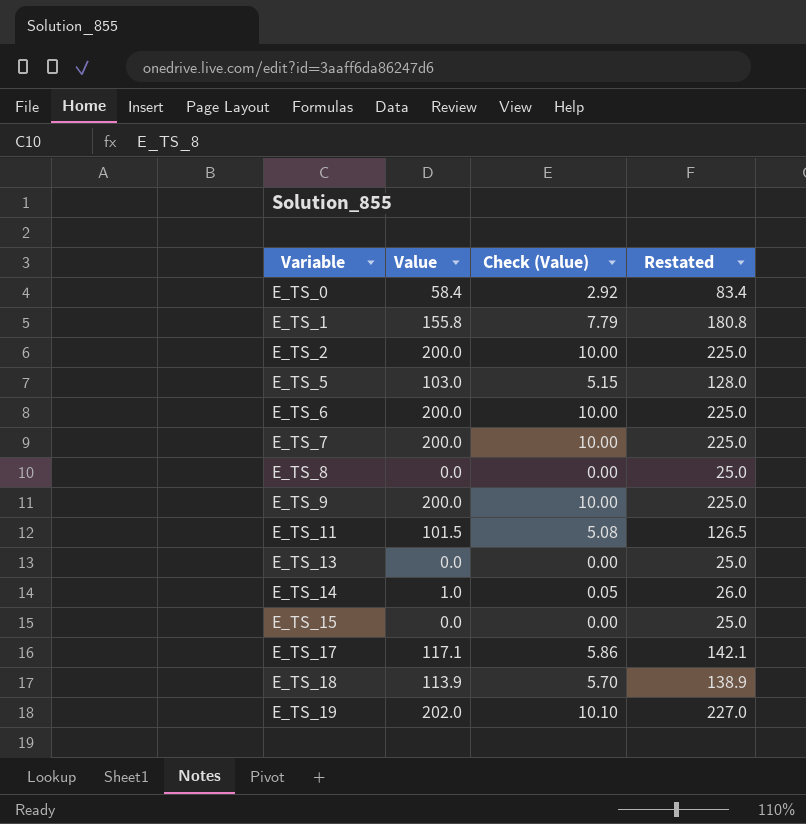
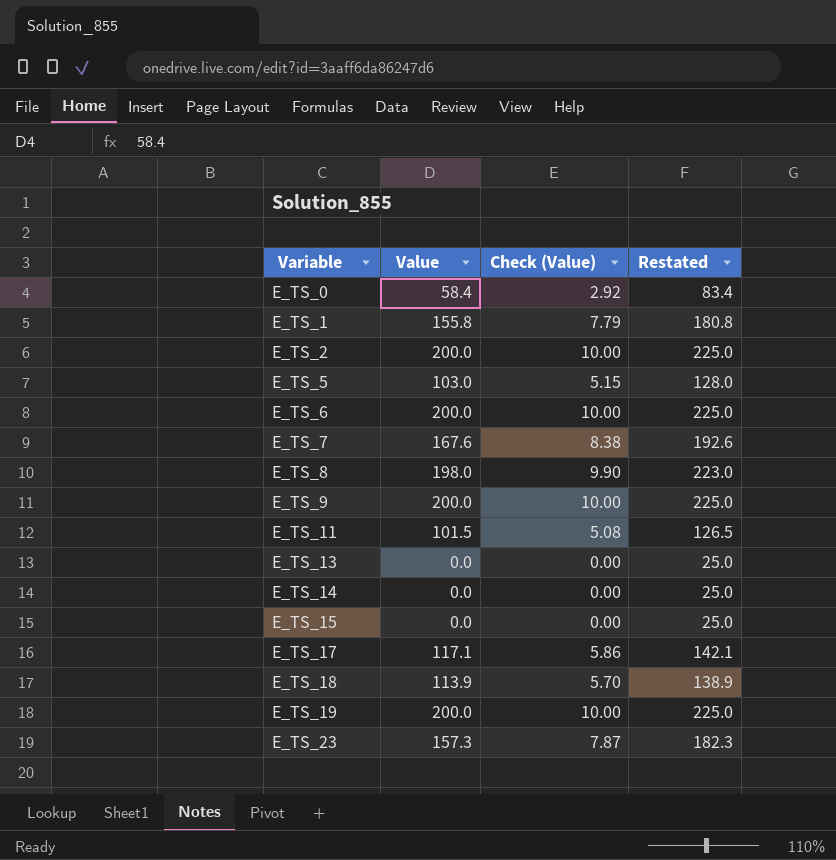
E_TS_7 | Value: 200.0 -> 167.6
E_TS_7 | Check (Value): 10.00 -> 8.38
E_TS_7 | Restated: 225.0 -> 192.6
E_TS_8 | Value: 0.0 -> 198.0
E_TS_8 | Check (Value): 0.00 -> 9.90
E_TS_8 | Restated: 25.0 -> 223.0
E_TS_14 | Value: 1.0 -> 0.0
E_TS_14 | Check (Value): 0.05 -> 0.00
E_TS_14 | Restated: 26.0 -> 25.0
E_TS_19 | Value: 202.0 -> 200.0
E_TS_19 | Check (Value): 10.10 -> 10.00
E_TS_19 | Restated: 227.0 -> 225.0
row E_TS_23: none -> 157.3 | 7.87 | 182.3

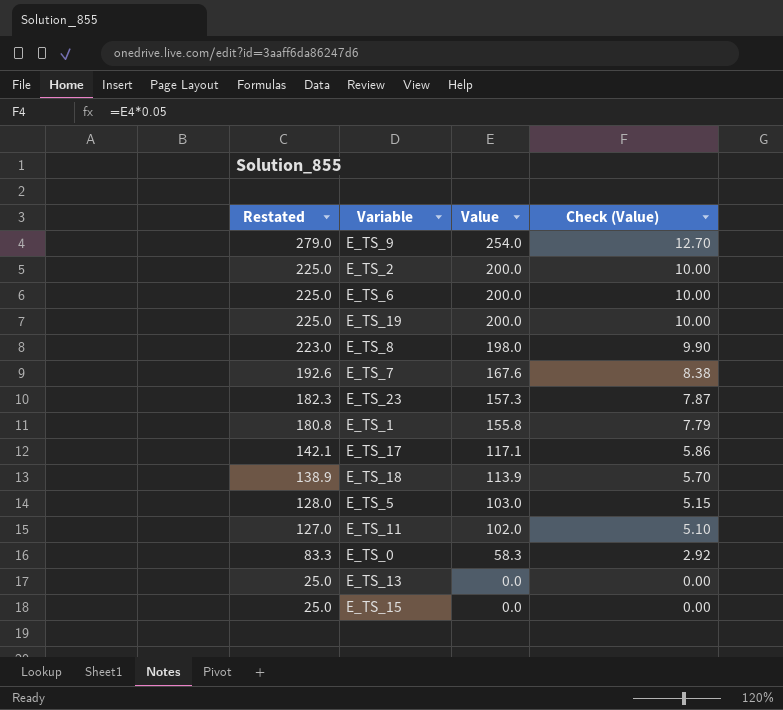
row order: Variable ascending -> Restated descending
column Restated | position: 4 -> 1
row E_TS_14: 0.0 | 0.00 | 25.0 -> none
E_TS_9 | Restated: 225.0 -> 279.0
E_TS_9 | Value: 200.0 -> 254.0
E_TS_9 | Check (Value): 10.00 -> 12.70
E_TS_11 | Restated: 126.5 -> 127.0
E_TS_11 | Value: 101.5 -> 102.0
E_TS_11 | Check (Value): 5.08 -> 5.10
E_TS_0 | Restated: 83.4 -> 83.3
E_TS_0 | Value: 58.4 -> 58.3

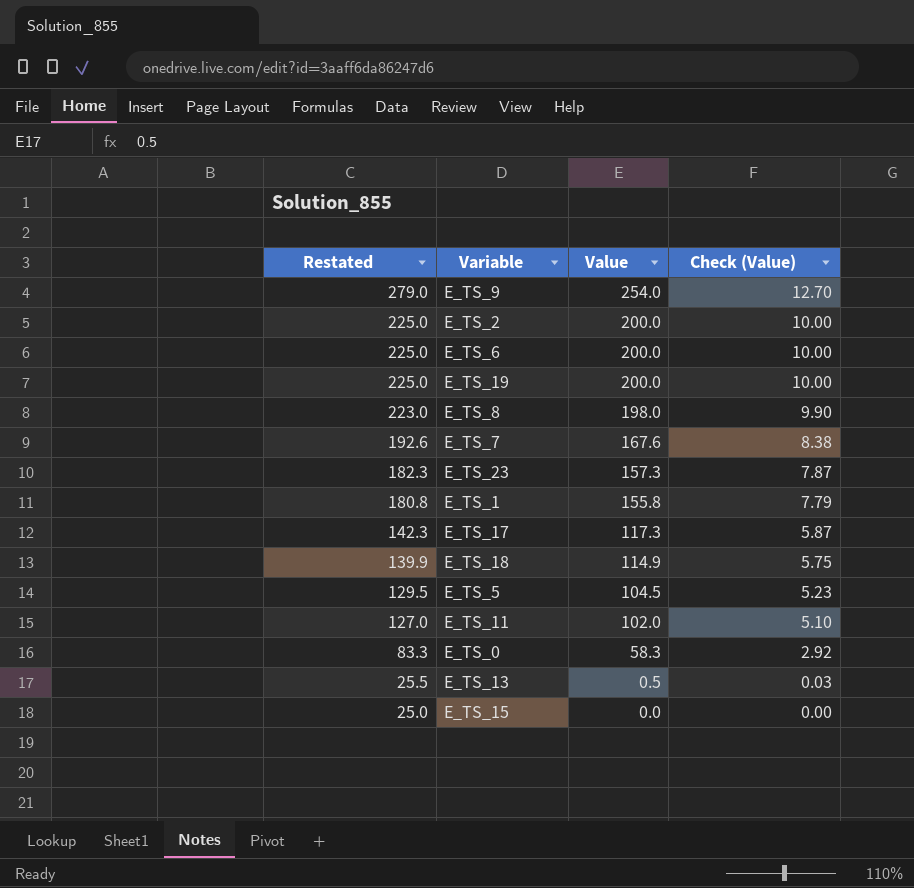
E_TS_17 | Restated: 142.1 -> 142.3
E_TS_17 | Value: 117.1 -> 117.3
E_TS_17 | Check (Value): 5.86 -> 5.87
E_TS_18 | Restated: 138.9 -> 139.9
E_TS_18 | Value: 113.9 -> 114.9
E_TS_18 | Check (Value): 5.70 -> 5.75
E_TS_5 | Restated: 128.0 -> 129.5
E_TS_5 | Value: 103.0 -> 104.5
E_TS_5 | Check (Value): 5.15 -> 5.23
E_TS_13 | Restated: 25.0 -> 25.5
E_TS_13 | Value: 0.0 -> 0.5
E_TS_13 | Check (Value): 0.00 -> 0.03

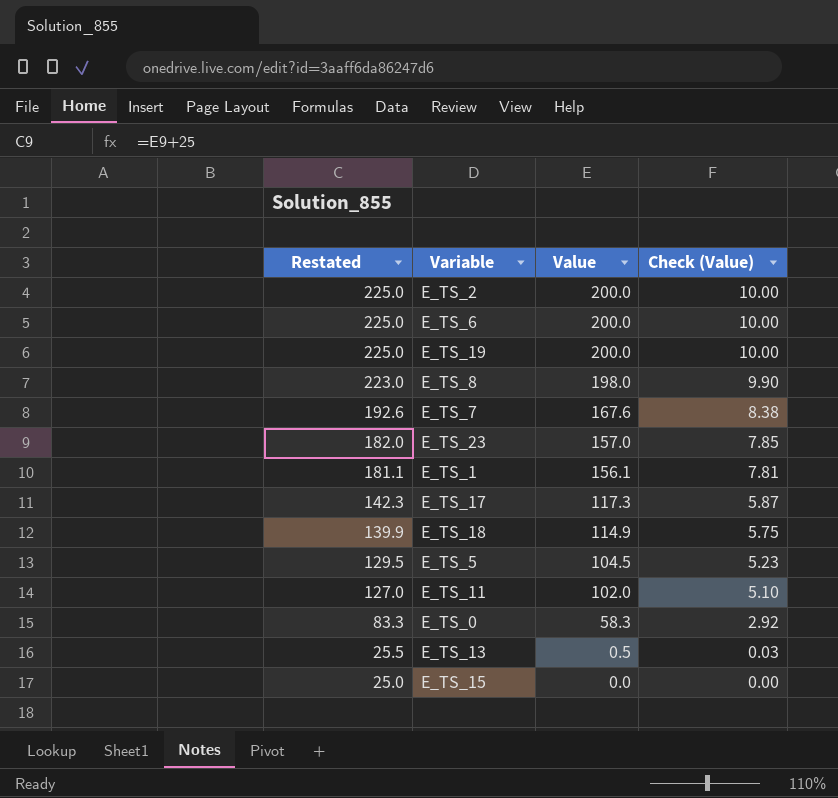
row E_TS_9: 279.0 | 254.0 | 12.70 -> none
E_TS_23 | Restated: 182.3 -> 182.0
E_TS_23 | Value: 157.3 -> 157.0
E_TS_23 | Check (Value): 7.87 -> 7.85
E_TS_1 | Restated: 180.8 -> 181.1
E_TS_1 | Value: 155.8 -> 156.1
E_TS_1 | Check (Value): 7.79 -> 7.81

